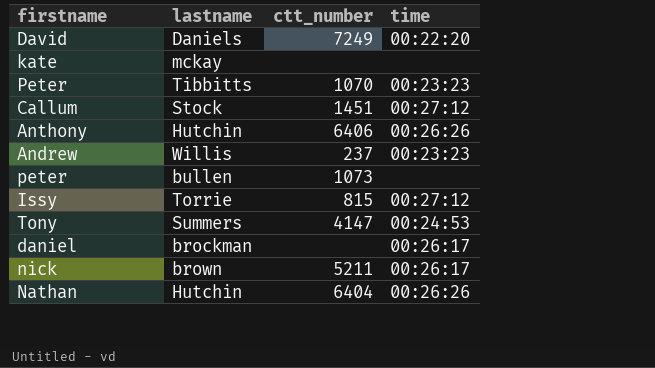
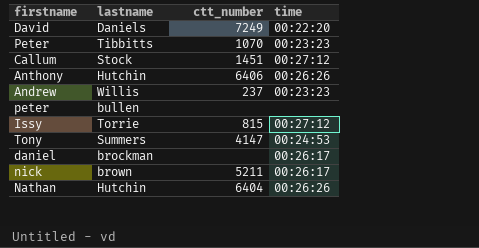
row kate: mckay | none | none -> none
peter | ctt_number: 1073 -> none

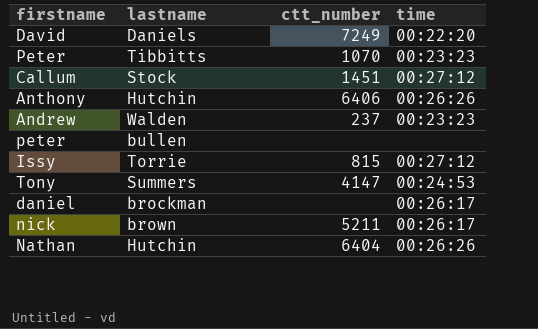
Andrew | lastname: Willis -> Walden

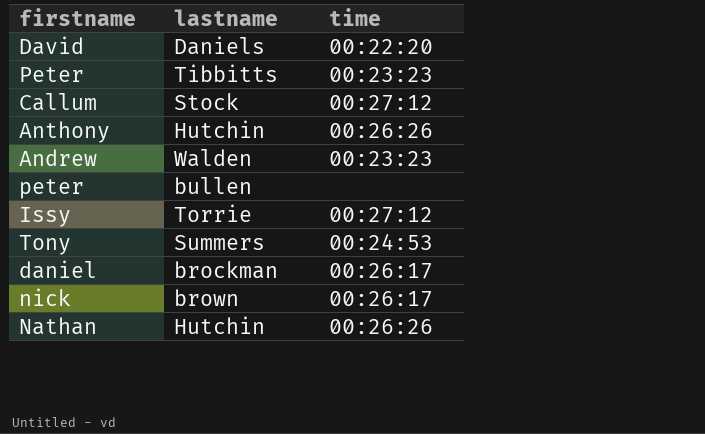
column ctt_number | position: 3 -> none

